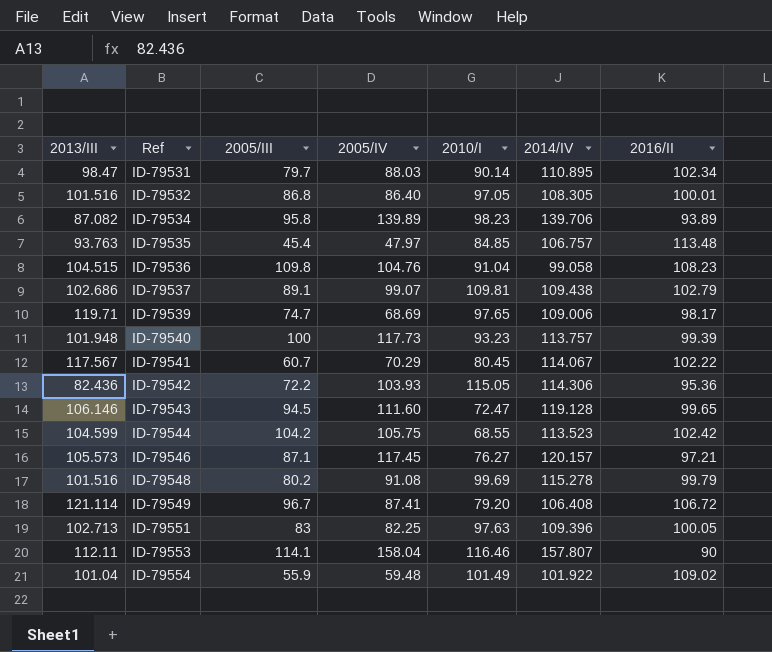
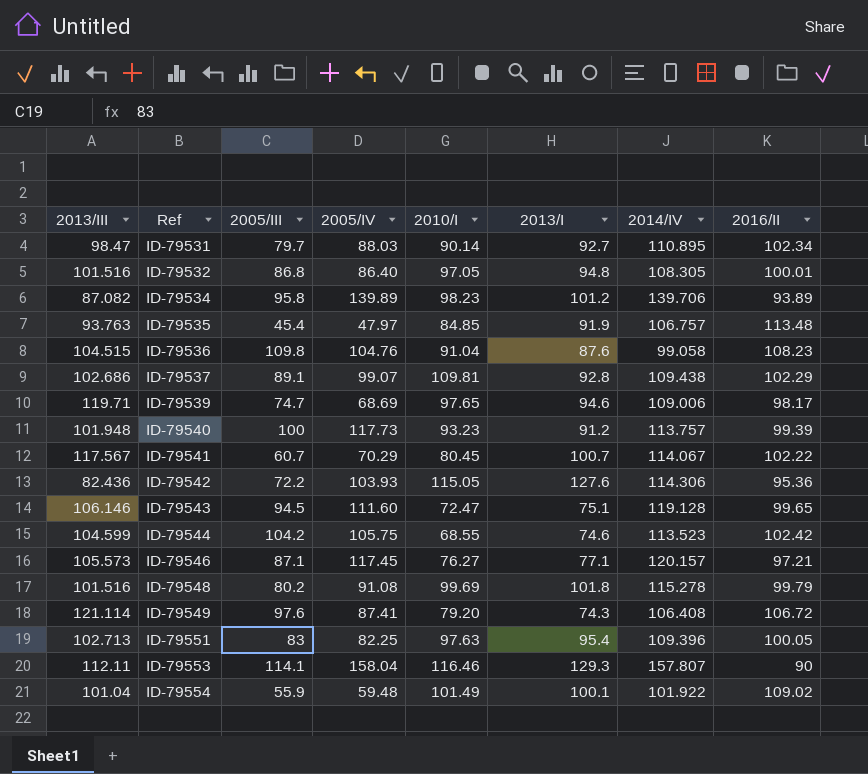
column 2013/I | position: none -> 6
ID-79537 | 2016/II: 102.79 -> 102.29
ID-79549 | 2005/III: 96.7 -> 97.6

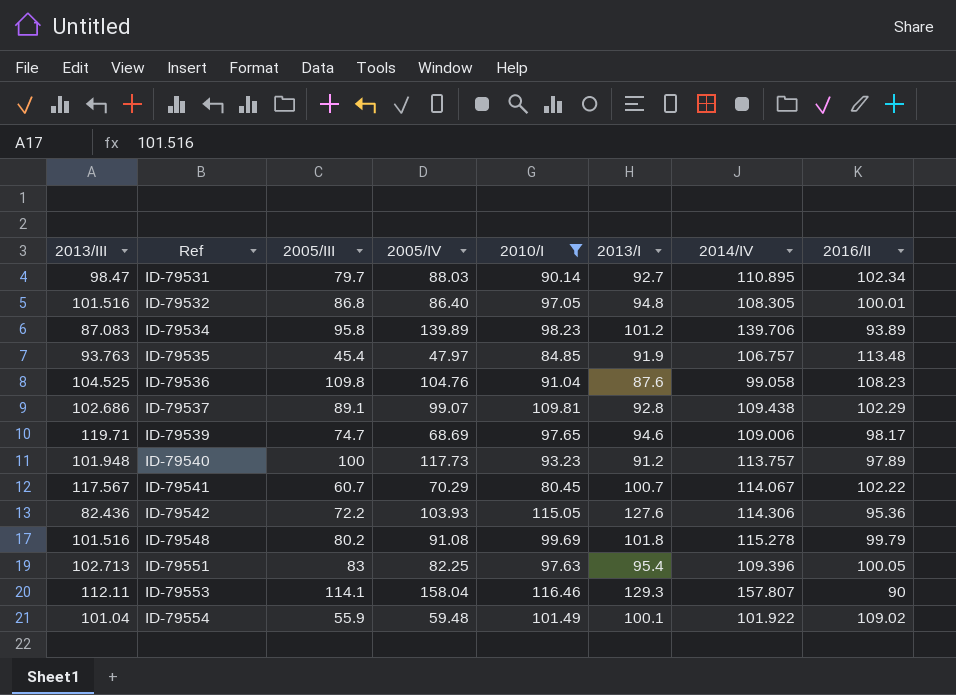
filter: none -> 2010/I >= 80.45
ID-79534 | 2013/III: 87.082 -> 87.083
ID-79536 | 2013/III: 104.515 -> 104.525
ID-79540 | 2016/II: 99.39 -> 97.89

